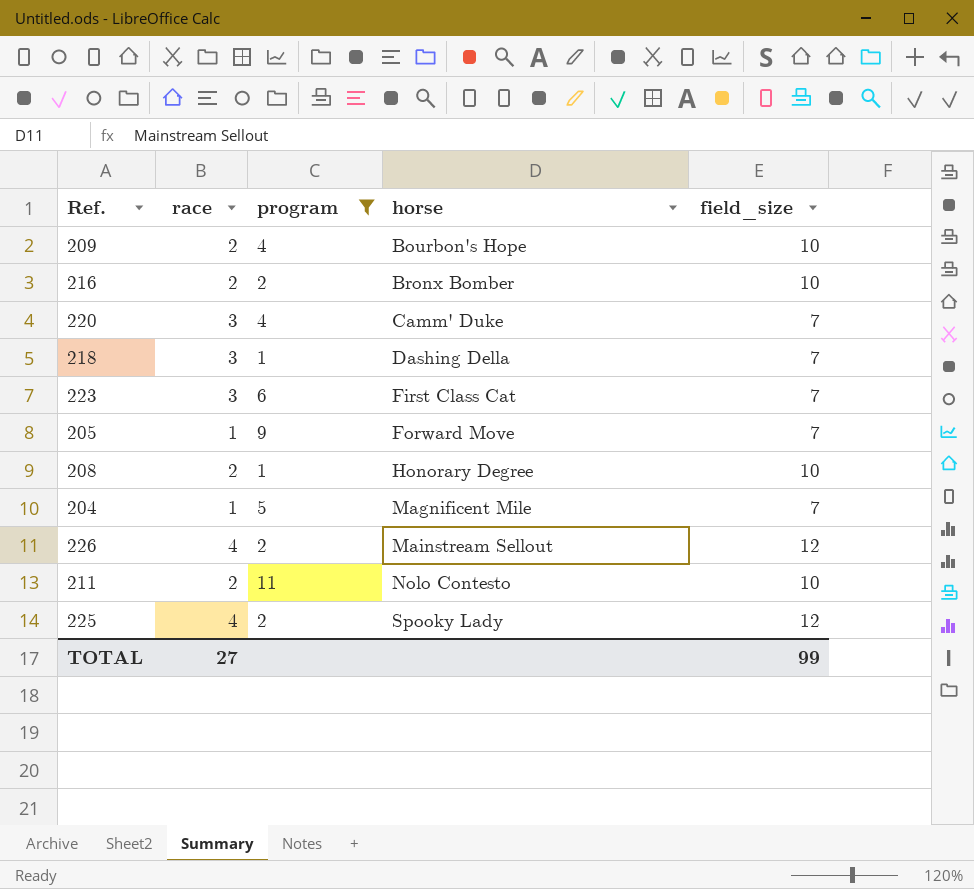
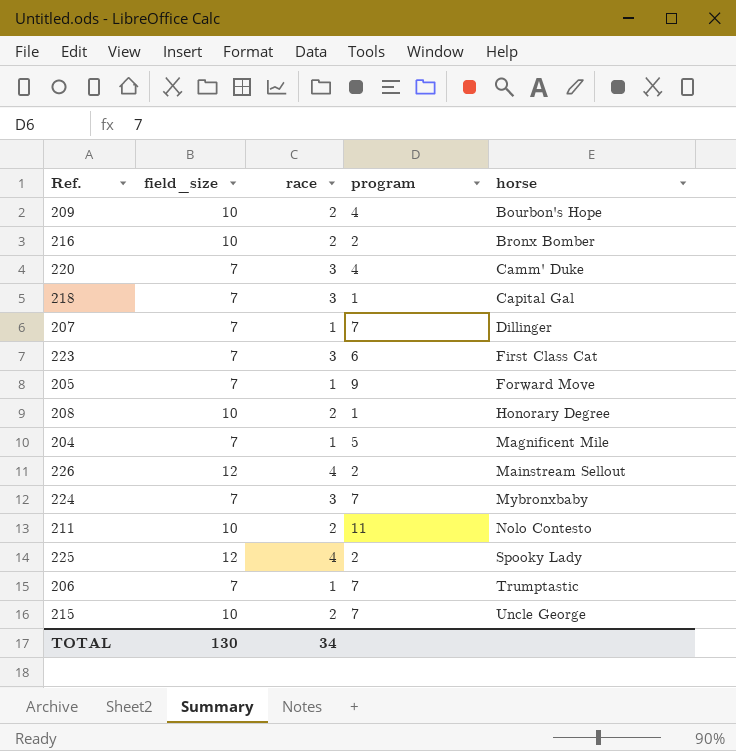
filter: program != 7 -> none
column field_size | position: 5 -> 2
218 | horse: Dashing Della -> Capital Gal
TOTAL | field_size: 99 -> 130
TOTAL | race: 27 -> 34

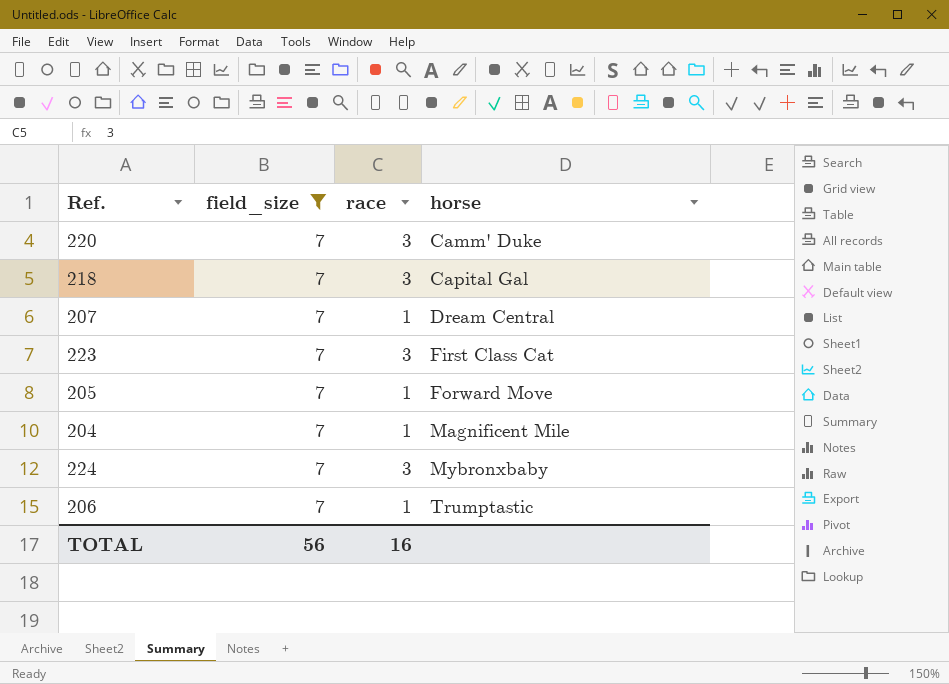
filter: none -> field_size = 7
column program | position: 4 -> none
207 | horse: Dillinger -> Dream Central
TOTAL | field_size: 130 -> 56
TOTAL | race: 34 -> 16

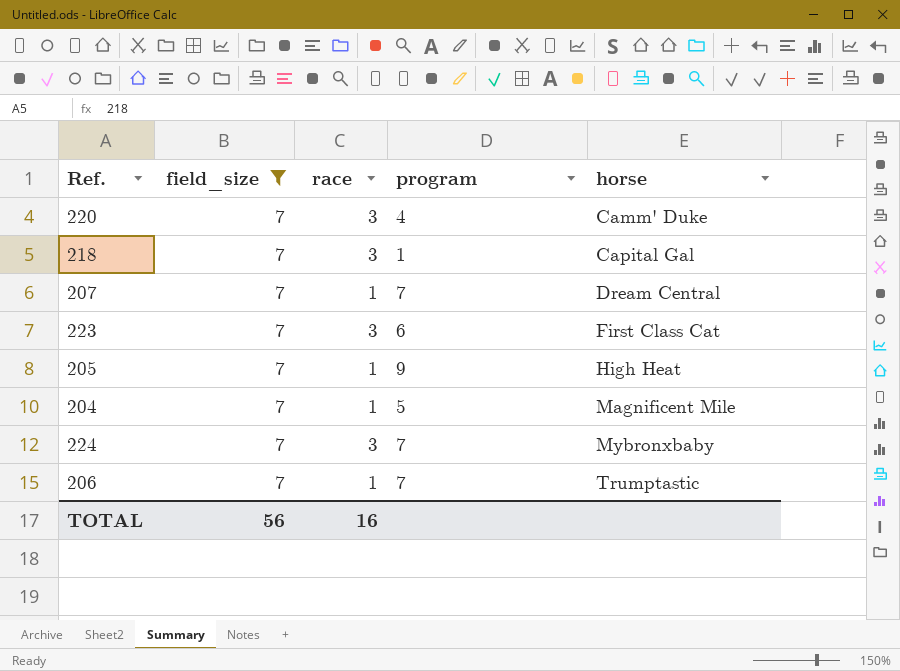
column program | position: none -> 4
205 | horse: Forward Move -> High Heat

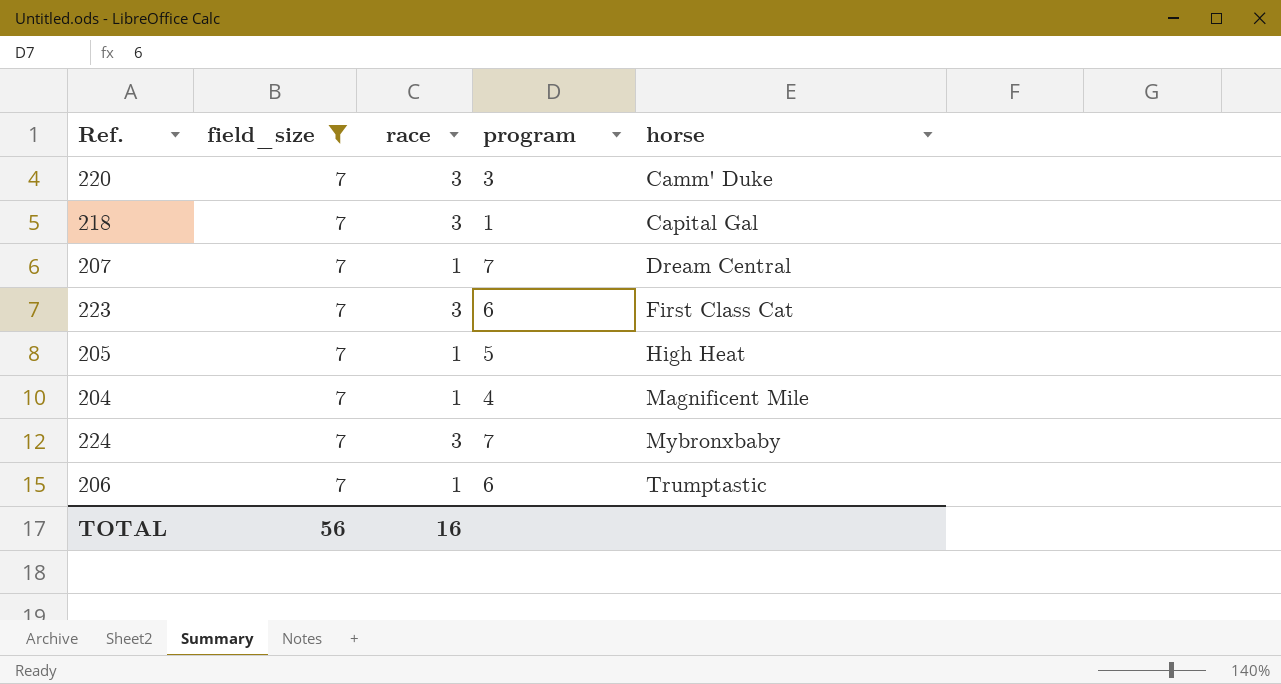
220 | program: 4 -> 3
205 | program: 9 -> 5
204 | program: 5 -> 4
206 | program: 7 -> 6

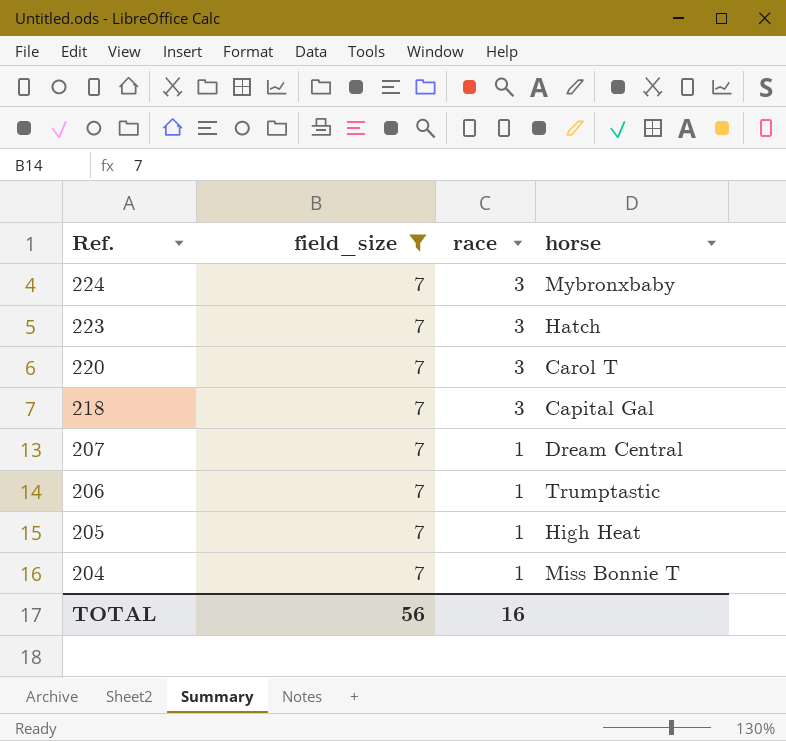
row order: horse ascending -> Ref. descending
column program | position: 4 -> none
223 | horse: First Class Cat -> Hatch
220 | horse: Camm' Duke -> Carol T
204 | horse: Magnificent Mile -> Miss Bonnie T

